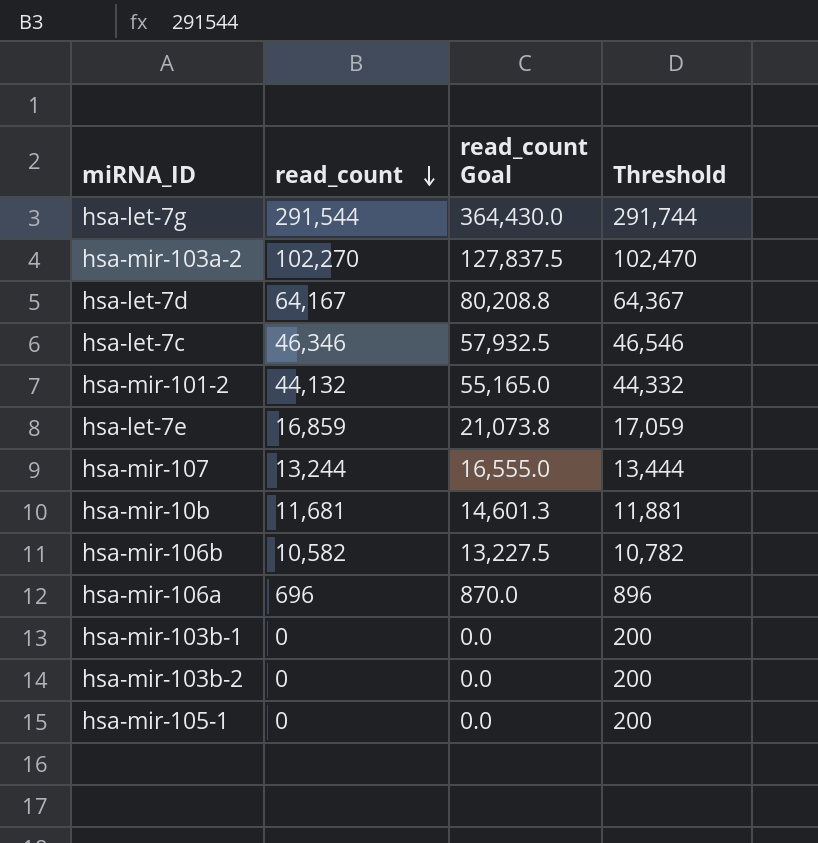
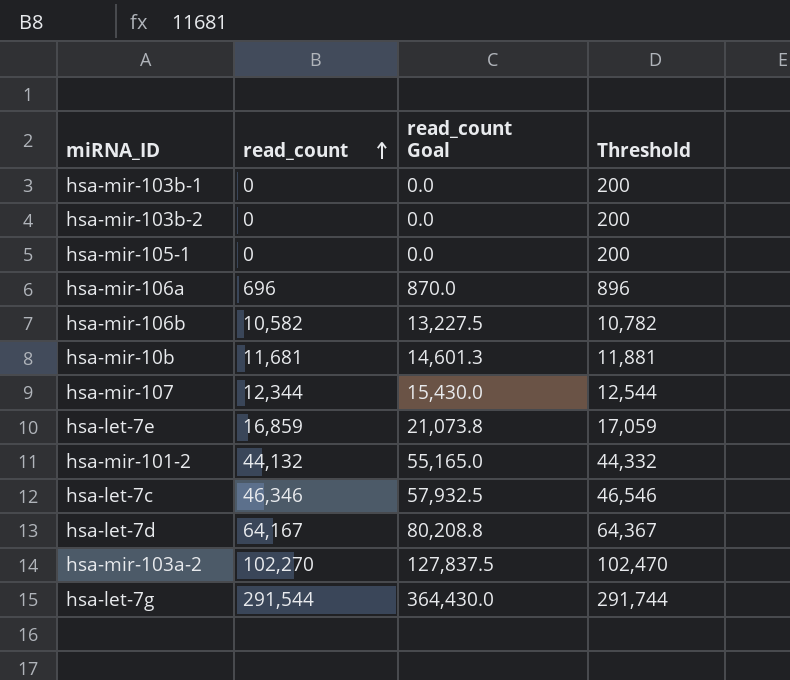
row order: read_count descending -> read_count ascending
hsa-mir-107 | read_count: 13,244 -> 12,344
hsa-mir-107 | read_count Goal: 16,555.0 -> 15,430.0
hsa-mir-107 | Threshold: 13,444 -> 12,544

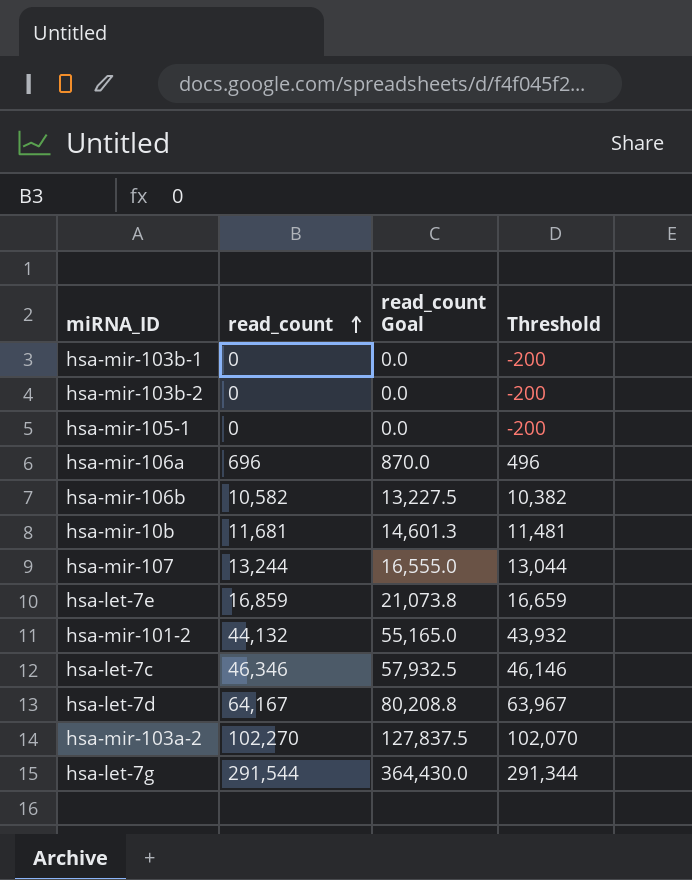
column Threshold | formula: [read_count] + 200 -> [read_count] - 200
hsa-mir-107 | read_count: 12,344 -> 13,244
hsa-mir-107 | read_count Goal: 15,430.0 -> 16,555.0

